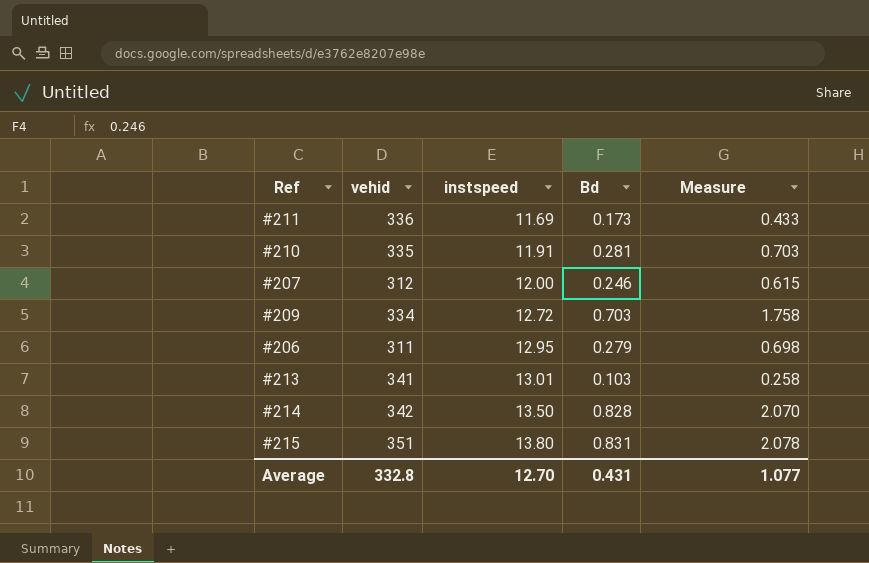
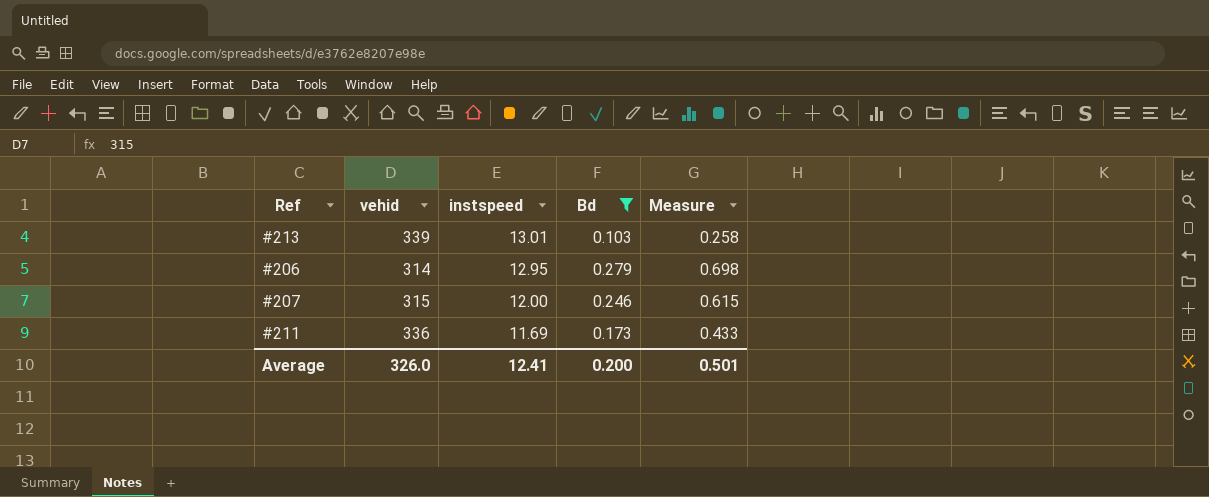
filter: none -> Bd <= 0.279
row order: instspeed ascending -> instspeed descending
#213 | vehid: 341 -> 339
#206 | vehid: 311 -> 314
#207 | vehid: 312 -> 315
Average | vehid: 332.8 -> 326.0
Average | instspeed: 12.70 -> 12.41
Average | Bd: 0.431 -> 0.200
Average | Measure: 1.077 -> 0.501

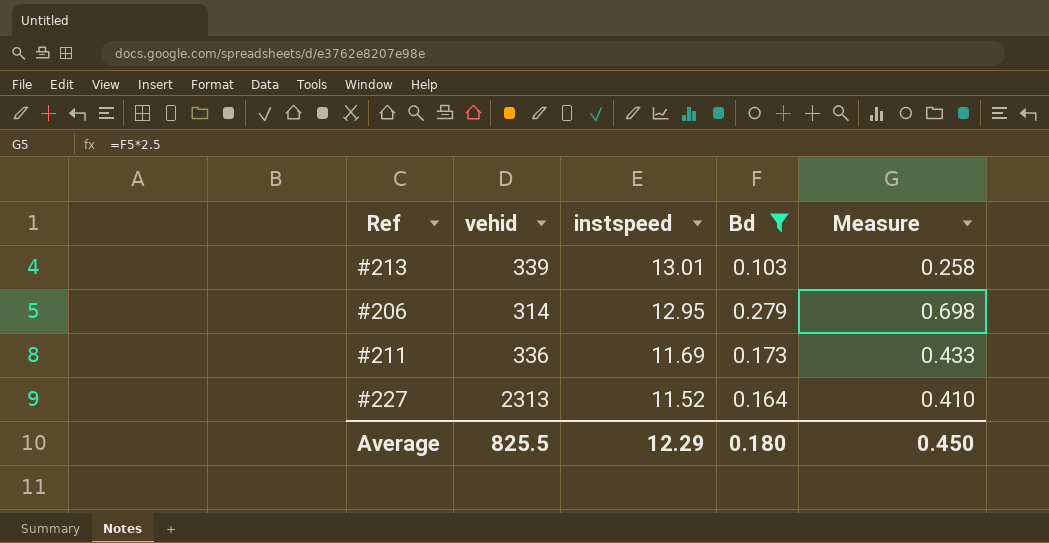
row #207: 315 | 12.00 | 0.246 | 0.615 -> none
row #227: none -> 2313 | 11.52 | 0.164 | 0.410
Average | vehid: 326.0 -> 825.5
Average | instspeed: 12.41 -> 12.29
Average | Bd: 0.200 -> 0.180
Average | Measure: 0.501 -> 0.450

